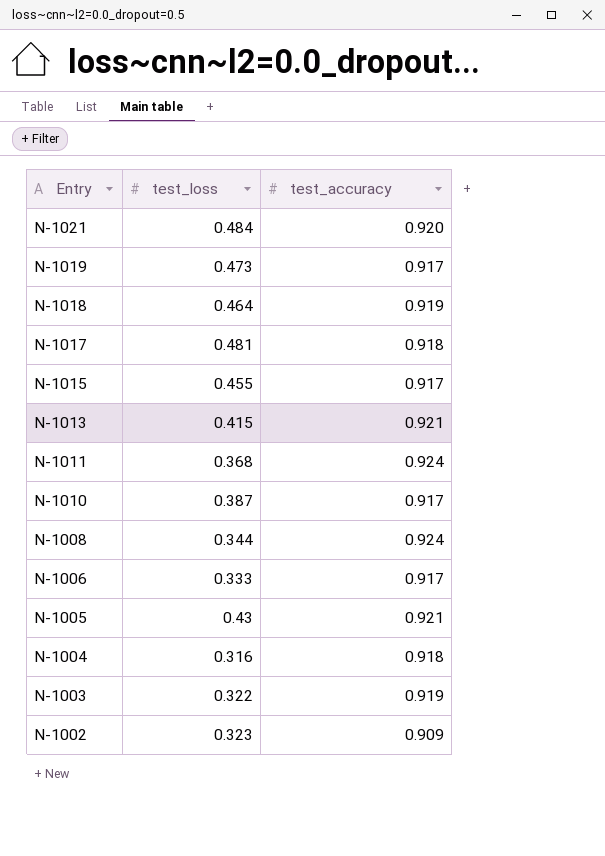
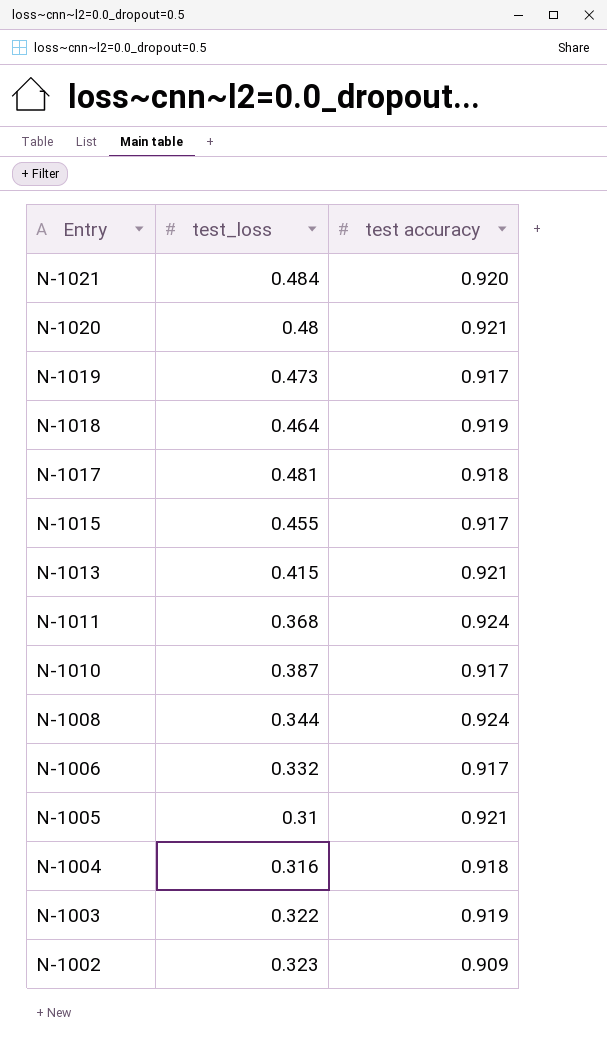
column name: test_accuracy -> test accuracy
row N-1020: none -> 0.48 | 0.921
N-1006 | test_loss: 0.333 -> 0.332
N-1005 | test_loss: 0.43 -> 0.31

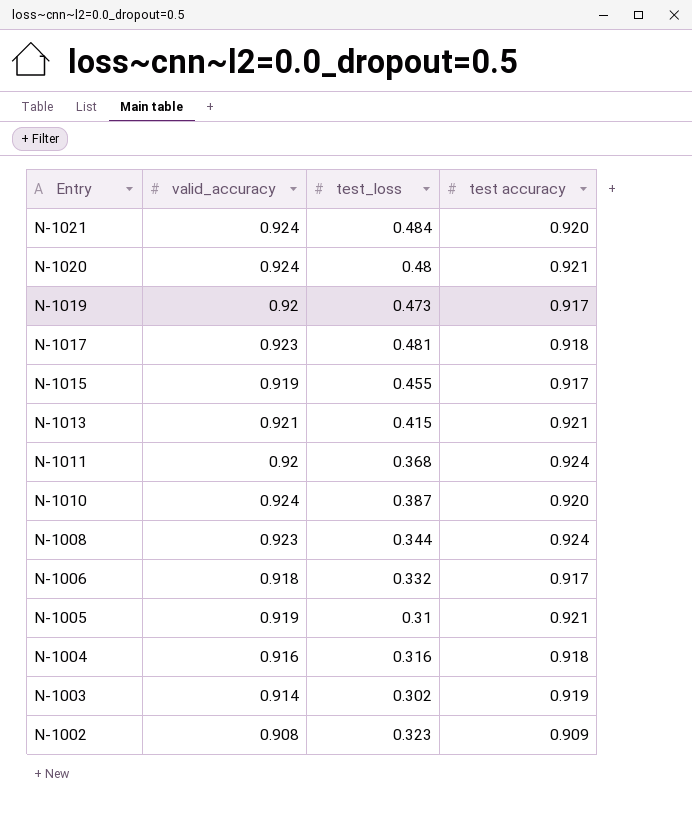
column valid_accuracy | position: none -> 2
row N-1018: 0.464 | 0.919 -> none
N-1010 | test accuracy: 0.917 -> 0.920
N-1003 | test_loss: 0.322 -> 0.302

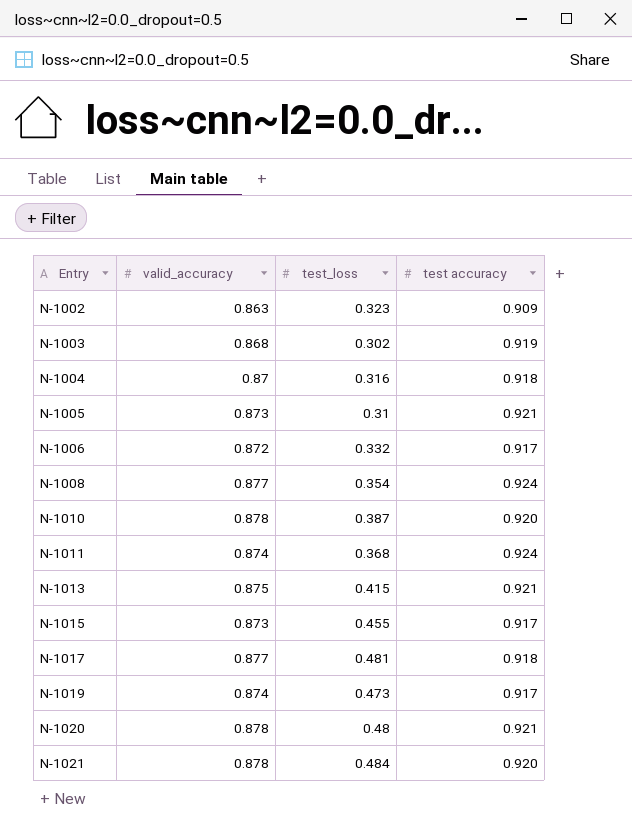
row order: Entry descending -> Entry ascending
N-1002 | valid_accuracy: 0.908 -> 0.863
N-1003 | valid_accuracy: 0.914 -> 0.868
N-1004 | valid_accuracy: 0.916 -> 0.87
N-1005 | valid_accuracy: 0.919 -> 0.873
N-1006 | valid_accuracy: 0.918 -> 0.872
N-1008 | valid_accuracy: 0.923 -> 0.877
N-1008 | test_loss: 0.344 -> 0.354
N-1010 | valid_accuracy: 0.924 -> 0.878
N-1011 | valid_accuracy: 0.92 -> 0.874
N-1013 | valid_accuracy: 0.921 -> 0.875
N-1015 | valid_accuracy: 0.919 -> 0.873
N-1017 | valid_accuracy: 0.923 -> 0.877
N-1019 | valid_accuracy: 0.92 -> 0.874
N-1020 | valid_accuracy: 0.924 -> 0.878
N-1021 | valid_accuracy: 0.924 -> 0.878

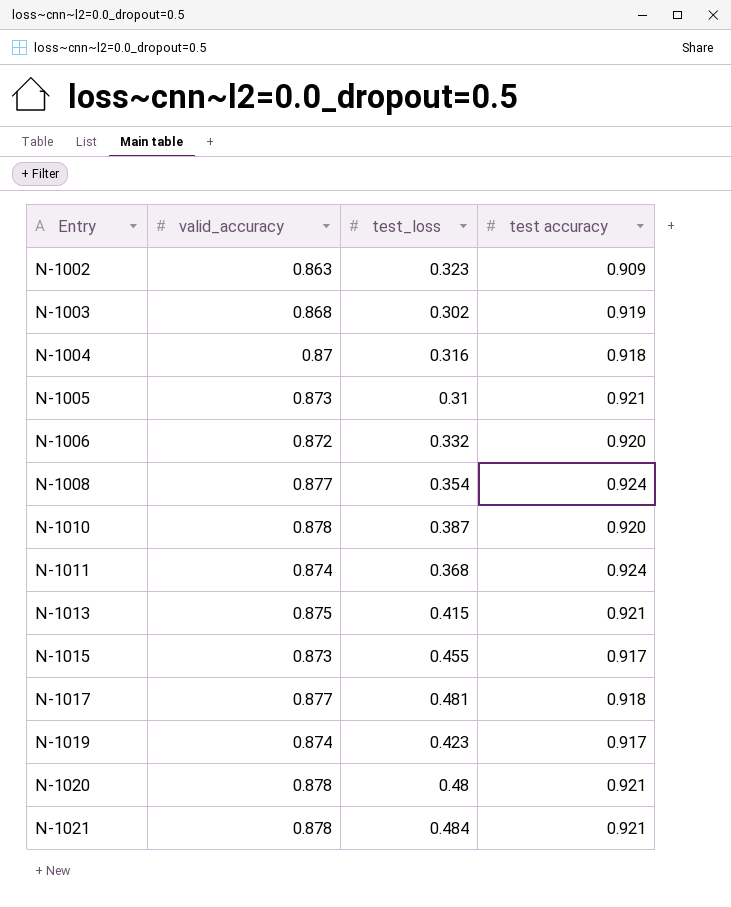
N-1006 | test accuracy: 0.917 -> 0.920
N-1019 | test_loss: 0.473 -> 0.423
N-1021 | test accuracy: 0.920 -> 0.921

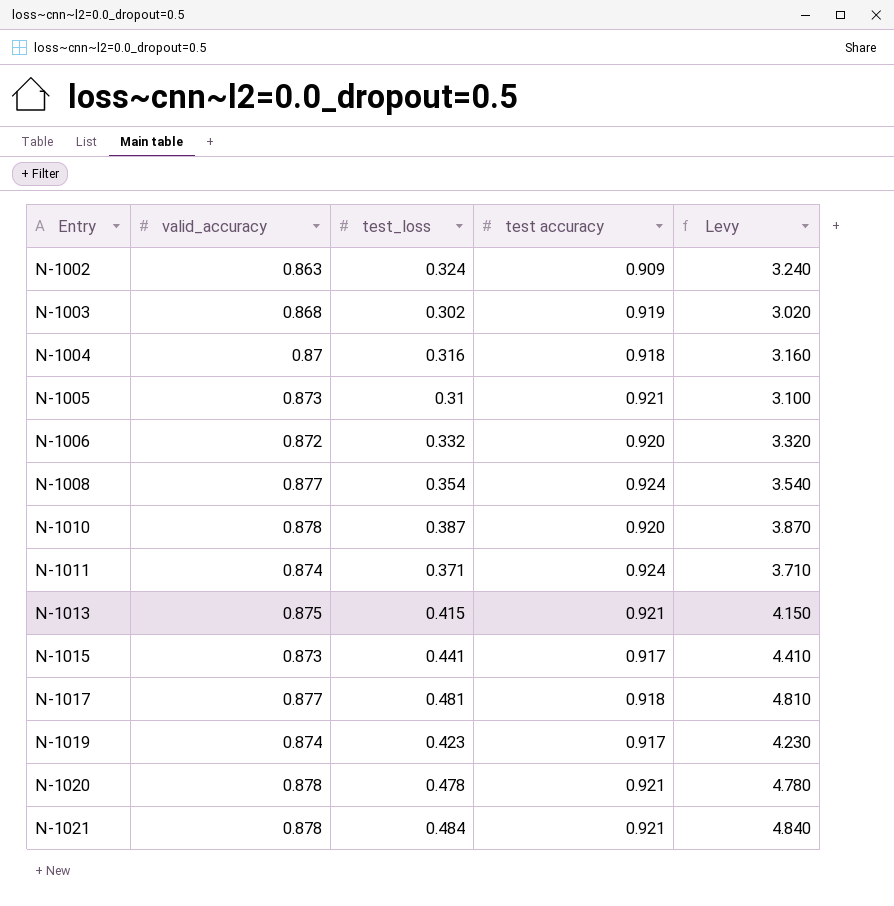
column Levy | formula: none -> [test_loss] * 10
N-1002 | test_loss: 0.323 -> 0.324
N-1011 | test_loss: 0.368 -> 0.371
N-1015 | test_loss: 0.455 -> 0.441
N-1020 | test_loss: 0.48 -> 0.478

